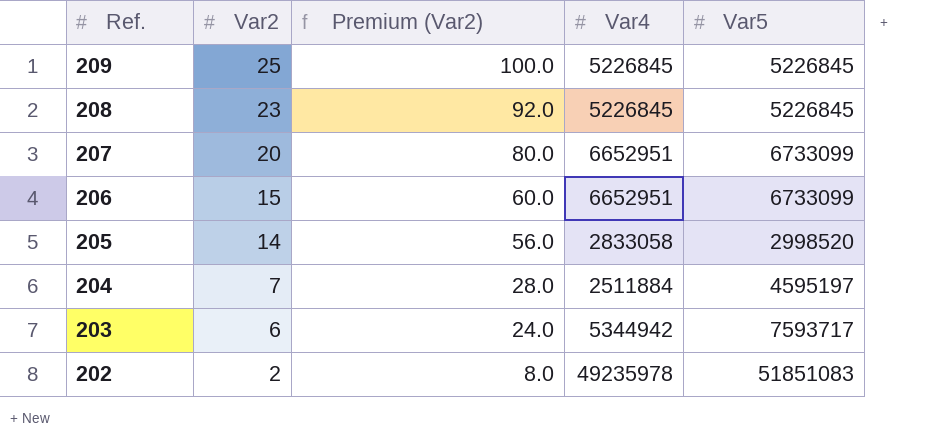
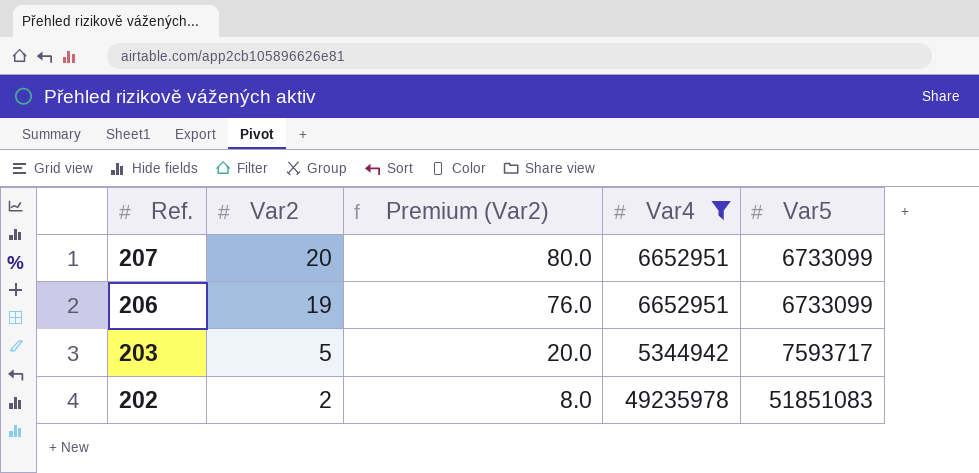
filter: none -> Var4 >= 5344942
206 | Var2: 15 -> 19
206 | Premium (Var2): 60.0 -> 76.0
203 | Var2: 6 -> 5
203 | Premium (Var2): 24.0 -> 20.0

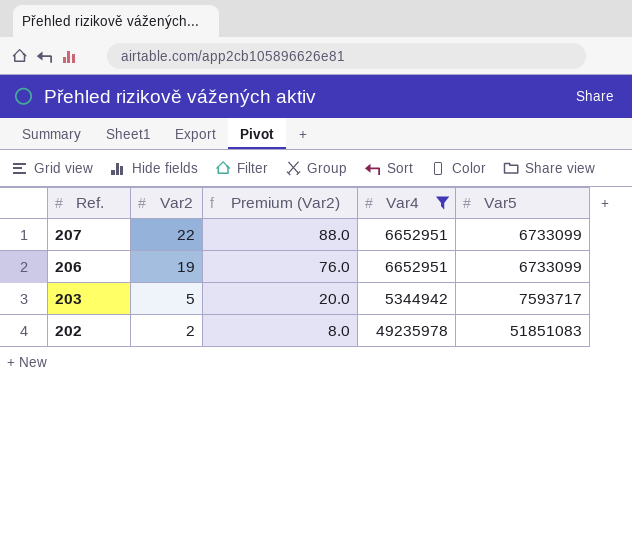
207 | Var2: 20 -> 22
207 | Premium (Var2): 80.0 -> 88.0

